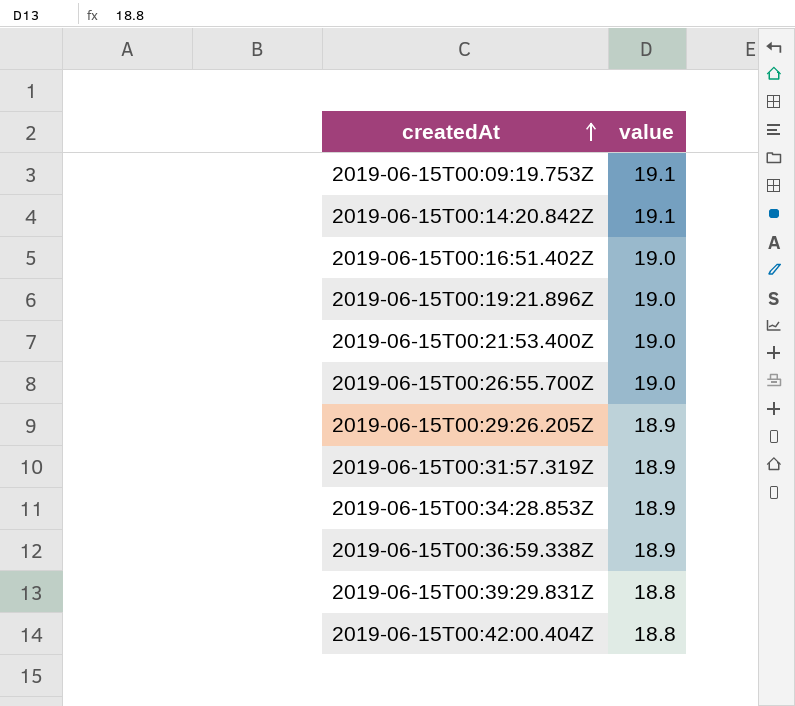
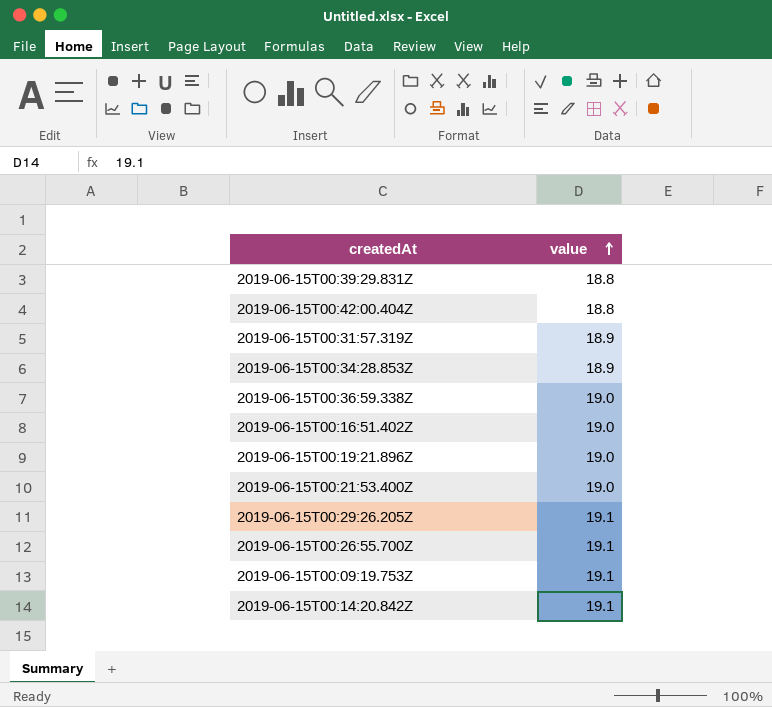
row order: createdAt ascending -> value ascending
2019-06-15T00:36:59.338Z | value: 18.9 -> 19.0
2019-06-15T00:29:26.205Z | value: 18.9 -> 19.1
2019-06-15T00:26:55.700Z | value: 19.0 -> 19.1

